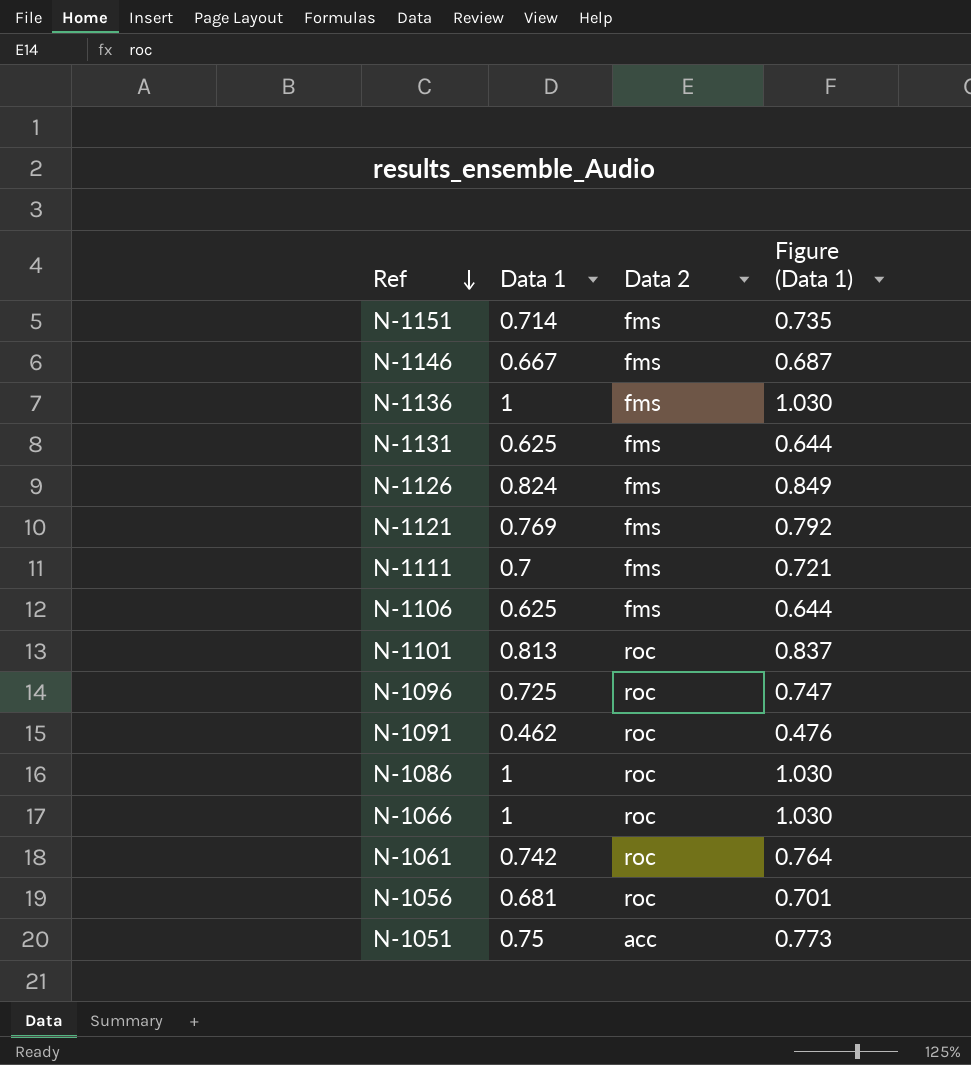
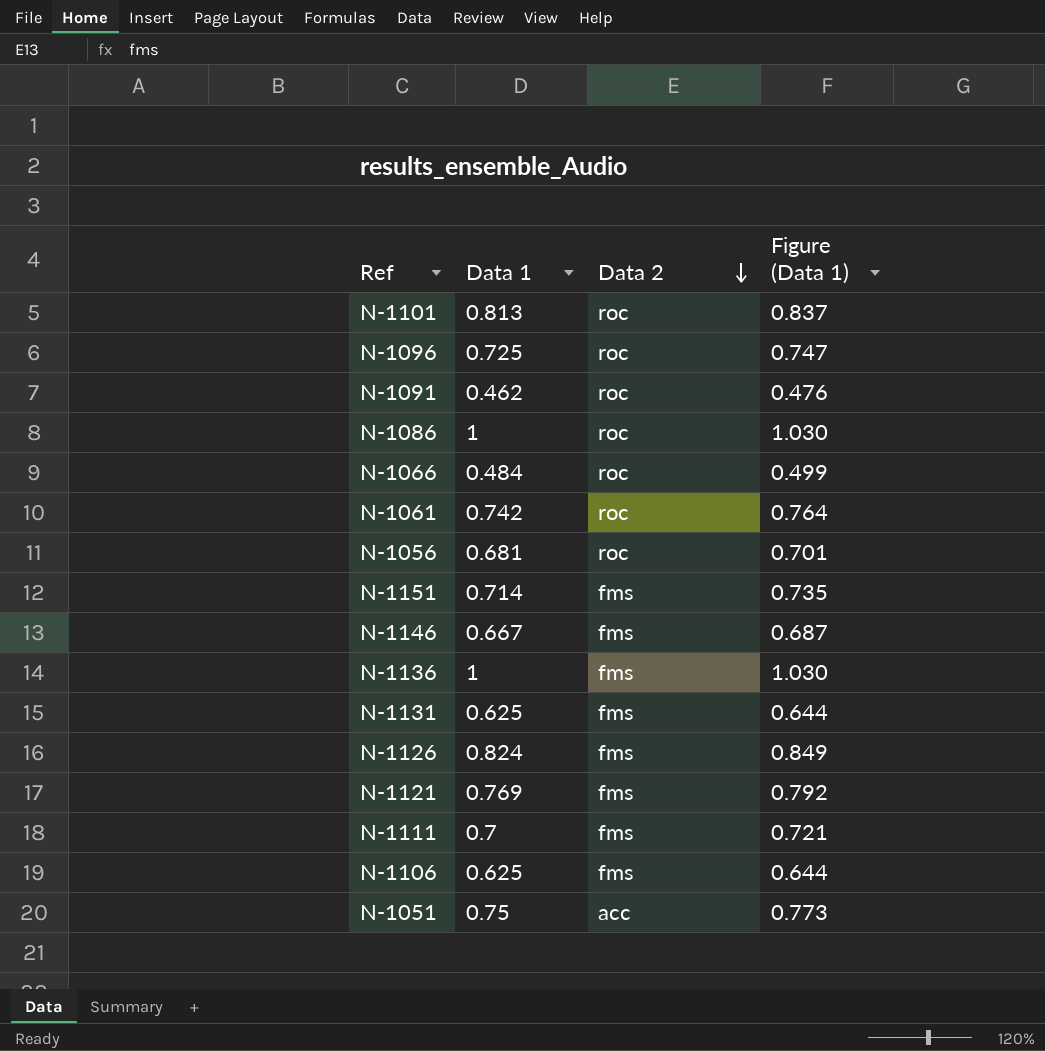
row order: Ref descending -> Data 2 descending
N-1066 | Data 1: 1 -> 0.484
N-1066 | Figure (Data 1): 1.030 -> 0.499

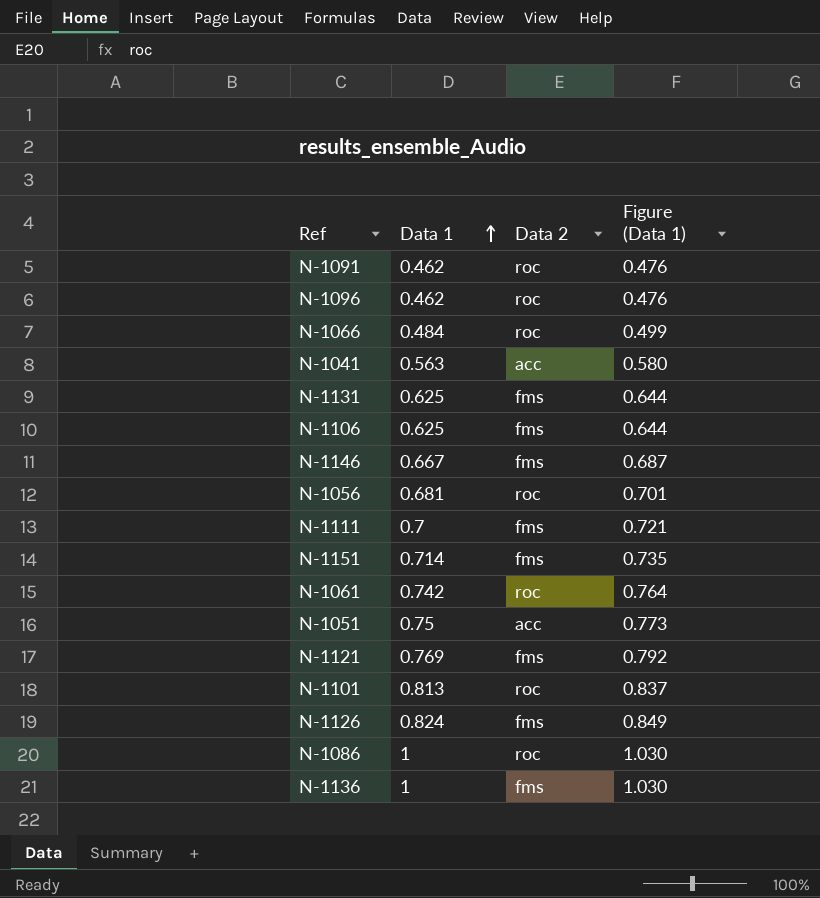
row order: Data 2 descending -> Data 1 ascending
N-1096 | Data 1: 0.725 -> 0.462
N-1096 | Figure (Data 1): 0.747 -> 0.476
row N-1041: none -> 0.563 | acc | 0.580

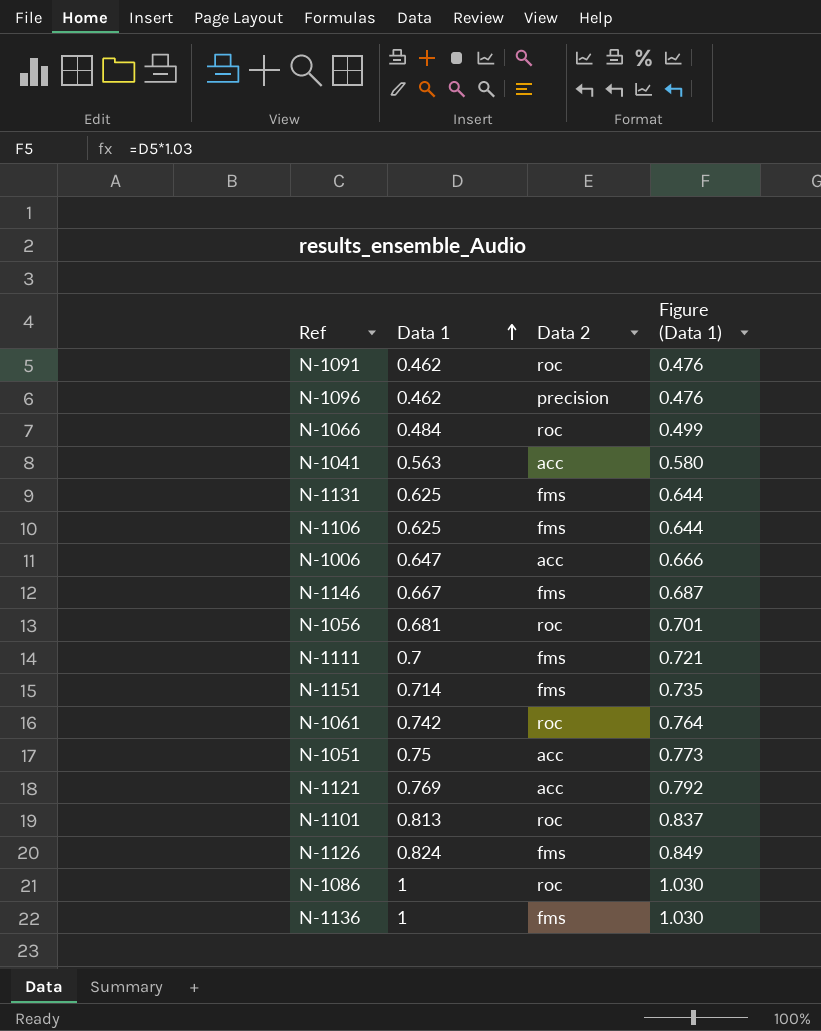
N-1096 | Data 2: roc -> precision
row N-1006: none -> 0.647 | acc | 0.666
N-1121 | Data 2: fms -> acc

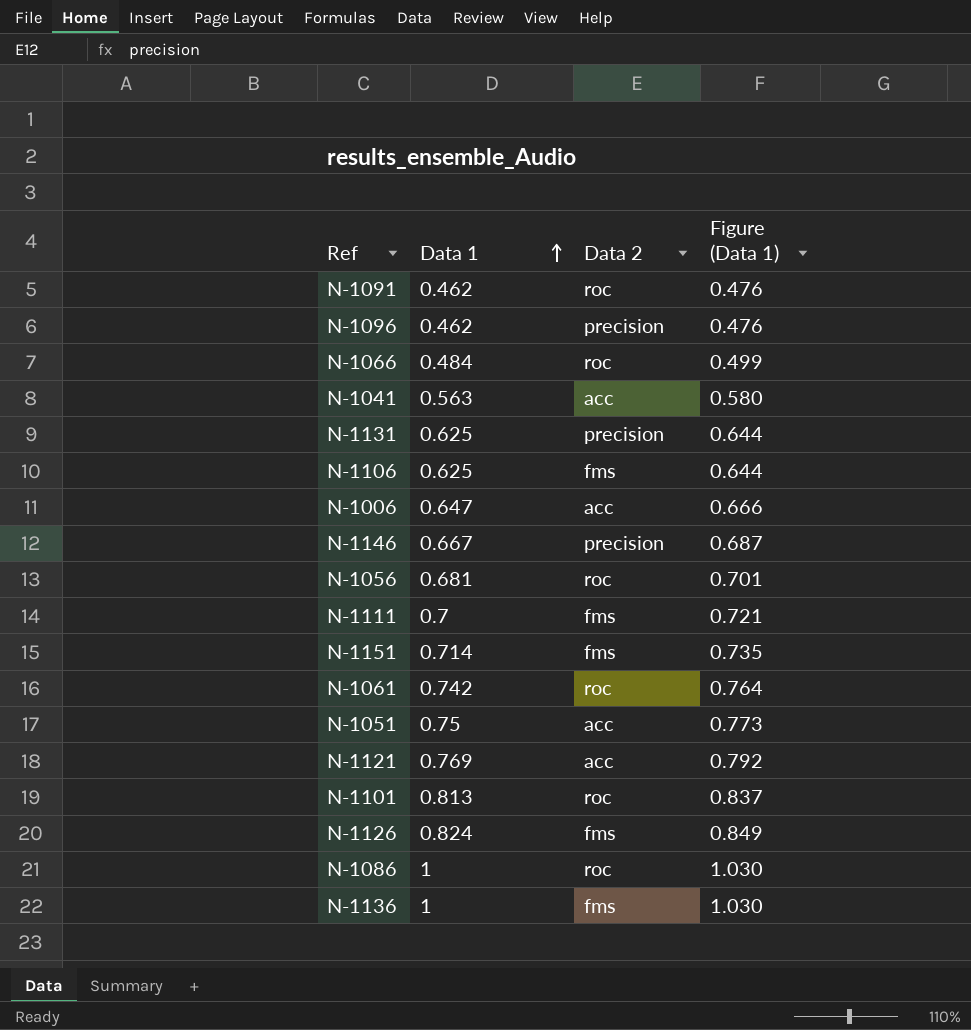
N-1131 | Data 2: fms -> precision
N-1146 | Data 2: fms -> precision

